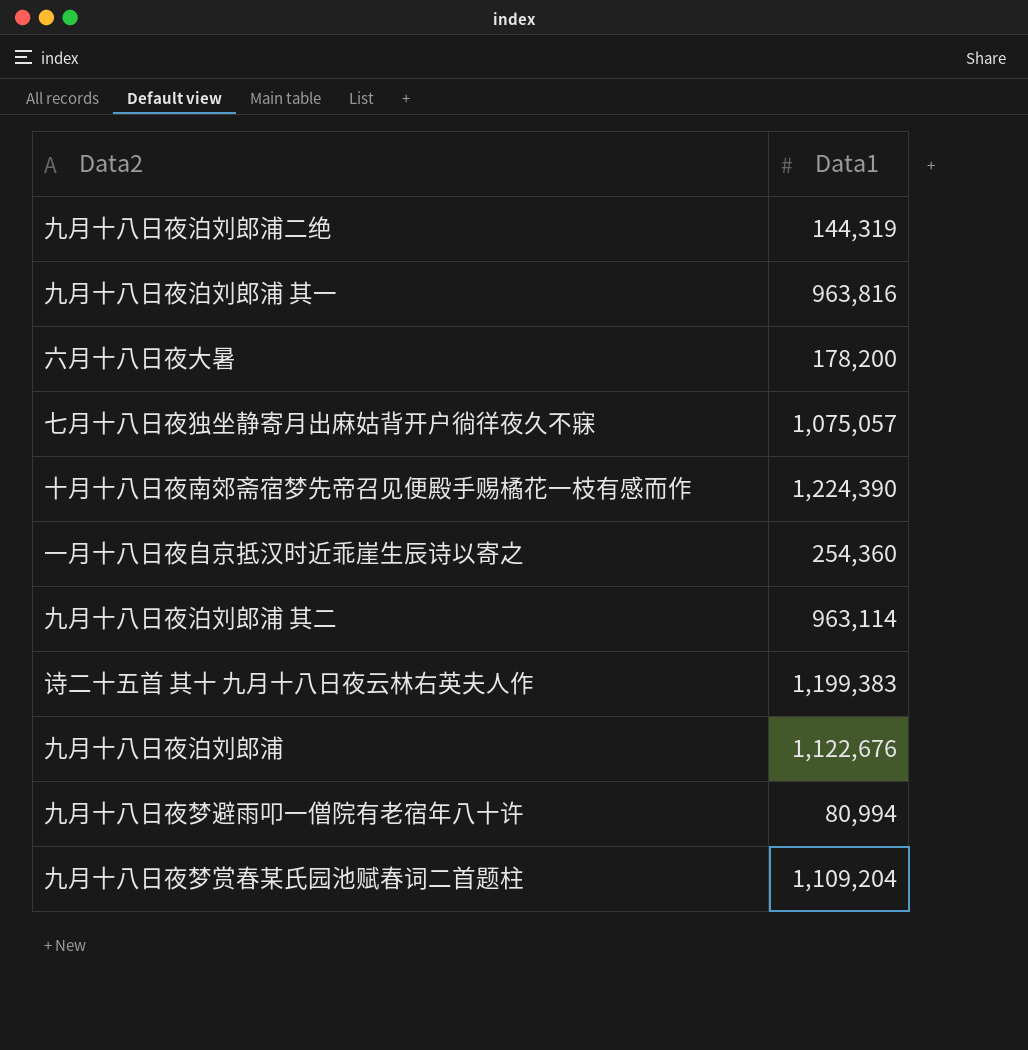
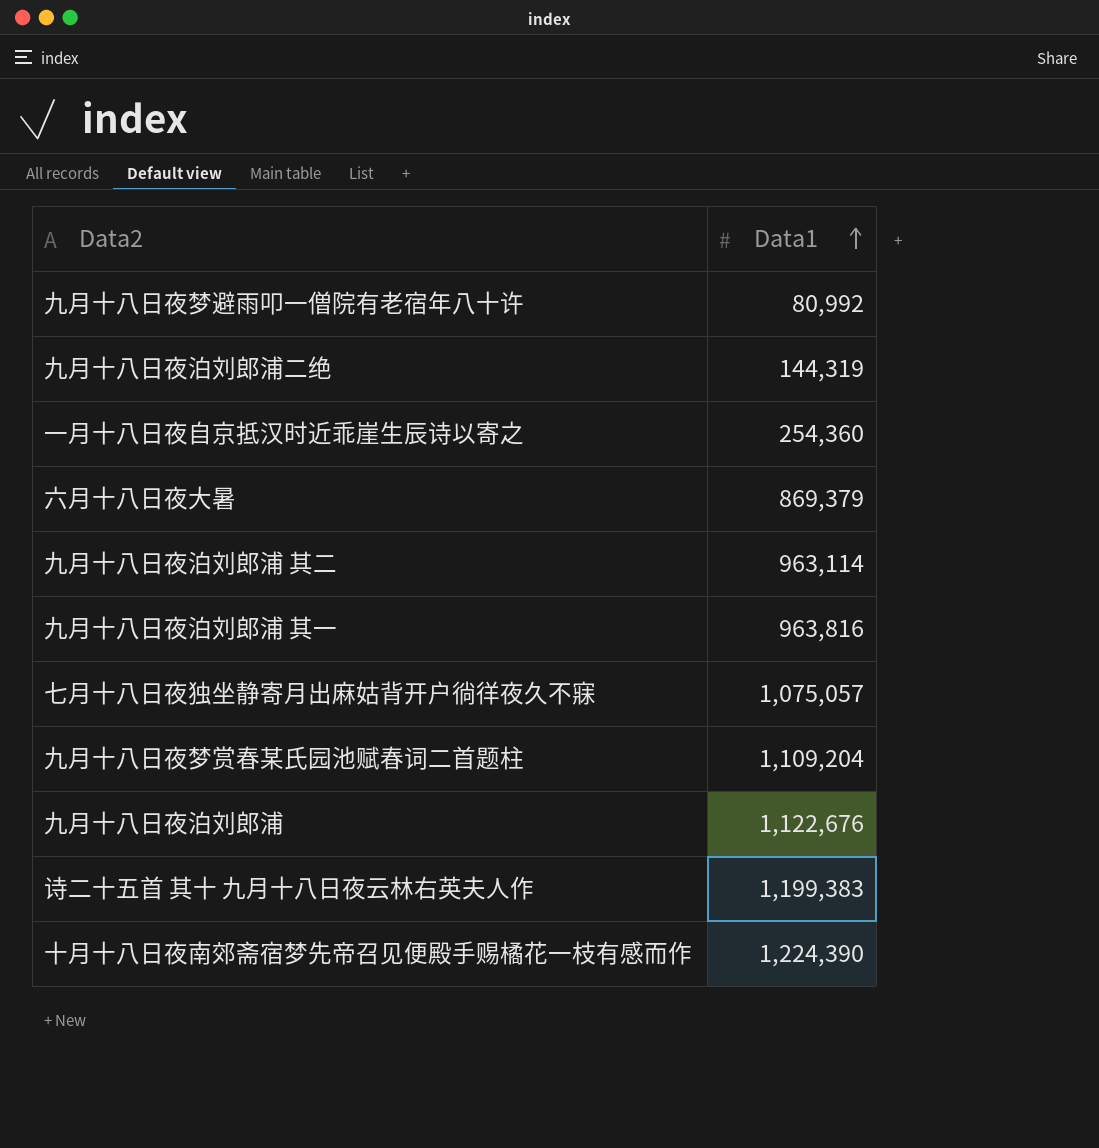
row order: none -> Data1 ascending
九月十八日夜梦避雨叩一僧院有老宿年八十许 | Data1: 80,994 -> 80,992
六月十八日夜大暑 | Data1: 178,200 -> 869,379

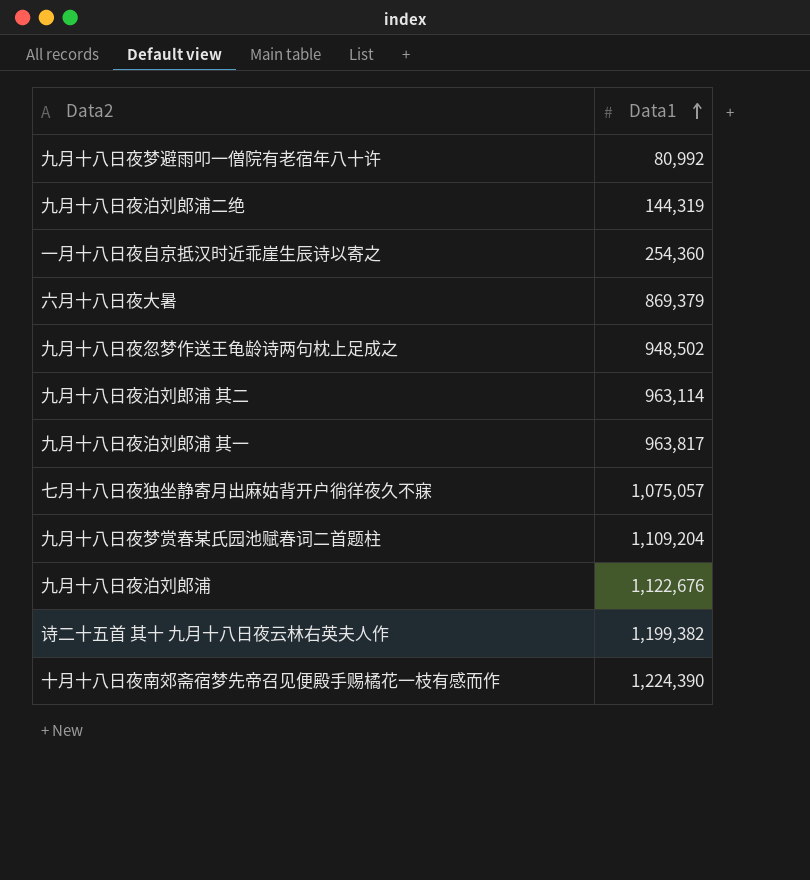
row 九月十八日夜忽梦作送王龟龄诗两句枕上足成之: none -> 948,502
九月十八日夜泊刘郎浦 其一 | Data1: 963,816 -> 963,817
诗二十五首 其十 九月十八日夜云林右英夫人作 | Data1: 1,199,383 -> 1,199,382

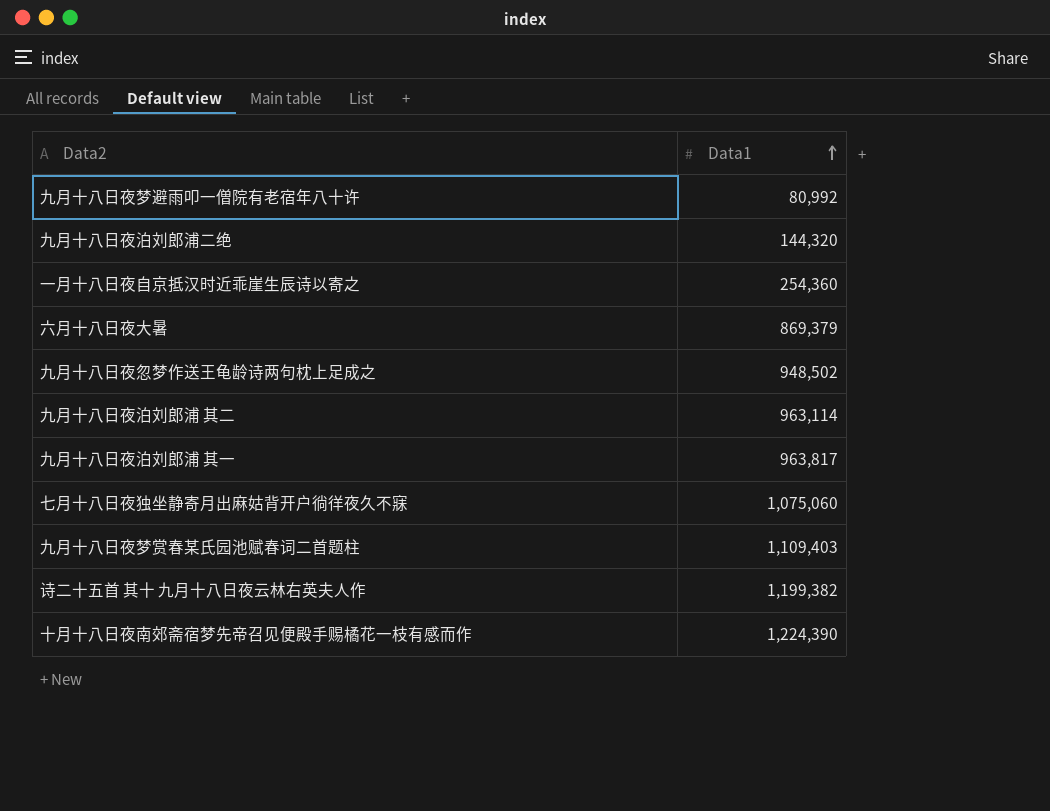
row 九月十八日夜泊刘郎浦: 1,122,676 -> none
九月十八日夜泊刘郎浦二绝 | Data1: 144,319 -> 144,320
七月十八日夜独坐静寄月出麻姑背开户徜徉夜久不寐 | Data1: 1,075,057 -> 1,075,060
九月十八日夜梦赏春某氏园池赋春词二首题柱 | Data1: 1,109,204 -> 1,109,403

